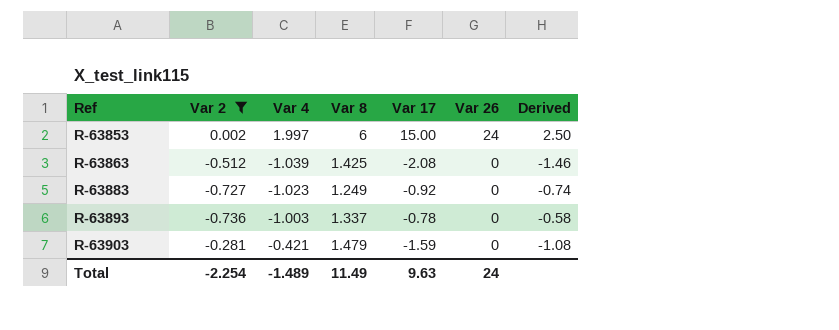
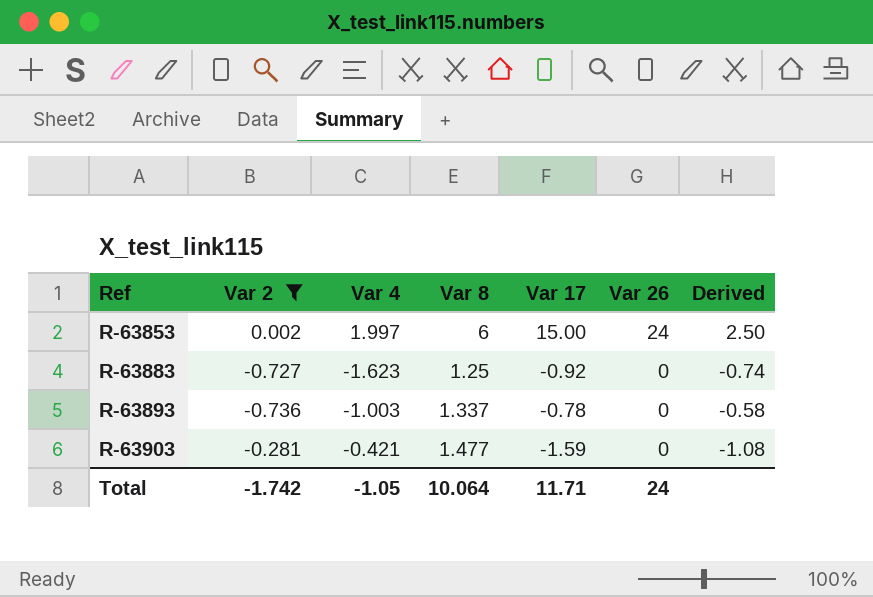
row R-63863: -0.512 | -1.039 | 1.425 | -2.08 | 0 | -1.46 -> none
R-63883 | Var 4: -1.023 -> -1.623
R-63883 | Var 8: 1.249 -> 1.25
R-63903 | Var 8: 1.479 -> 1.477
Total | Var 2: -2.254 -> -1.742
Total | Var 4: -1.489 -> -1.05
Total | Var 8: 11.49 -> 10.064
Total | Var 17: 9.63 -> 11.71

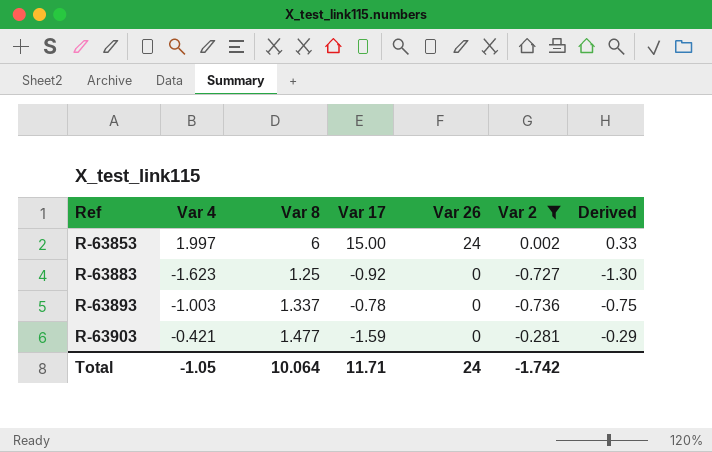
column Var 2 | position: 2 -> 6
column Derived | formula: [Var 17] / [Var 8] -> [Var 4] / [Var 8]

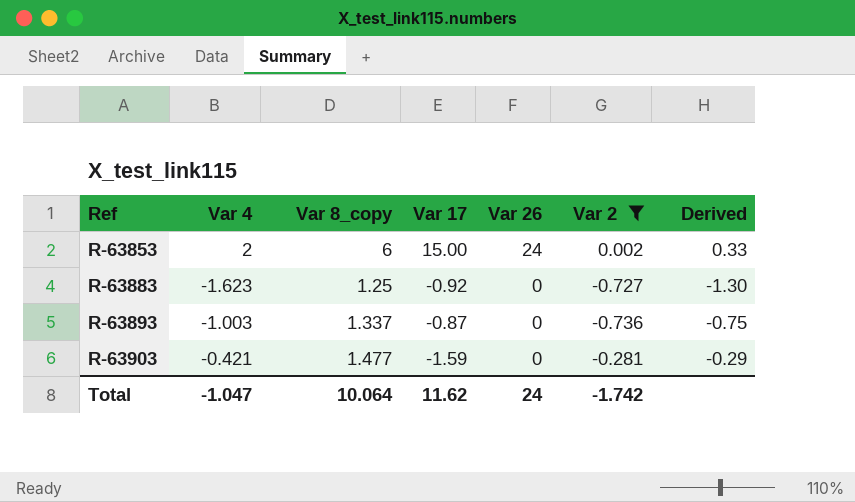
column name: Var 8 -> Var 8_copy
R-63853 | Var 4: 1.997 -> 2
R-63893 | Var 17: -0.78 -> -0.87
Total | Var 4: -1.05 -> -1.047
Total | Var 17: 11.71 -> 11.62

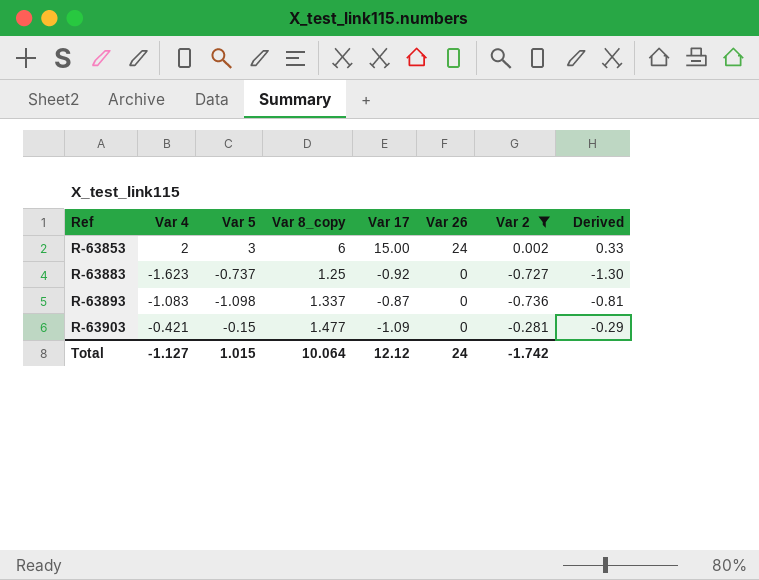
column Var 5 | position: none -> 3
R-63893 | Var 4: -1.003 -> -1.083
R-63893 | Derived: -0.75 -> -0.81
R-63903 | Var 17: -1.59 -> -1.09
Total | Var 4: -1.047 -> -1.127
Total | Var 17: 11.62 -> 12.12

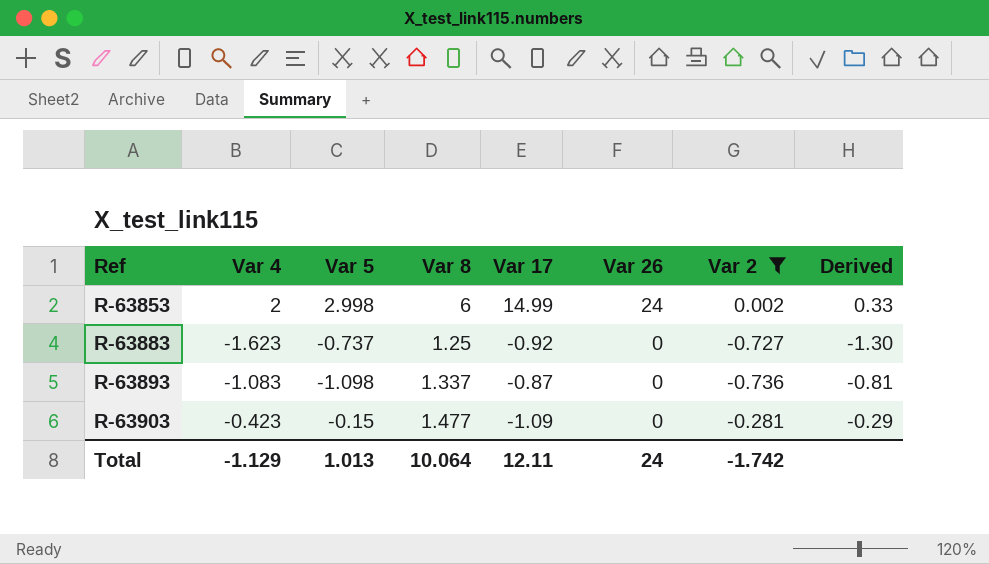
column name: Var 8_copy -> Var 8
R-63853 | Var 5: 3 -> 2.998
R-63853 | Var 17: 15.00 -> 14.99
R-63903 | Var 4: -0.421 -> -0.423
Total | Var 4: -1.127 -> -1.129
Total | Var 5: 1.015 -> 1.013
Total | Var 17: 12.12 -> 12.11

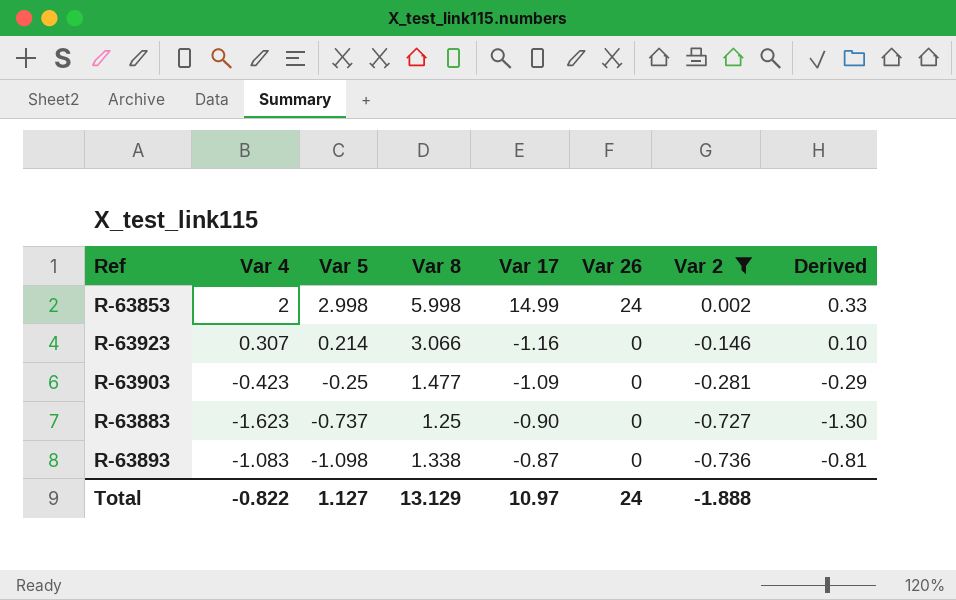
row order: Ref ascending -> Var 5 descending
R-63853 | Var 8: 6 -> 5.998
row R-63923: none -> 0.307 | 0.214 | 3.066 | -1.16 | 0 | -0.146 | 0.10
R-63903 | Var 5: -0.15 -> -0.25
R-63883 | Var 17: -0.92 -> -0.90
R-63893 | Var 8: 1.337 -> 1.338
Total | Var 4: -1.129 -> -0.822
Total | Var 5: 1.013 -> 1.127
Total | Var 8: 10.064 -> 13.129
Total | Var 17: 12.11 -> 10.97
Total | Var 2: -1.742 -> -1.888

